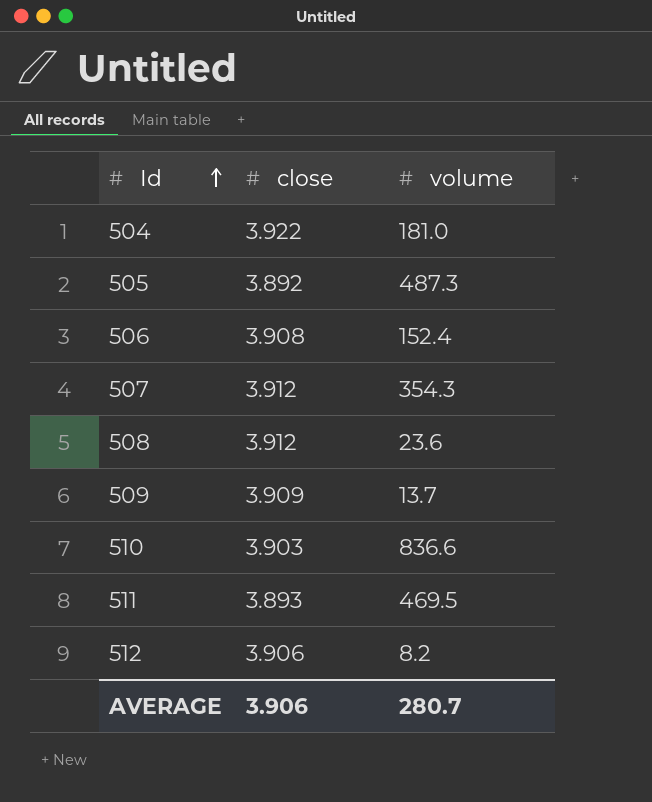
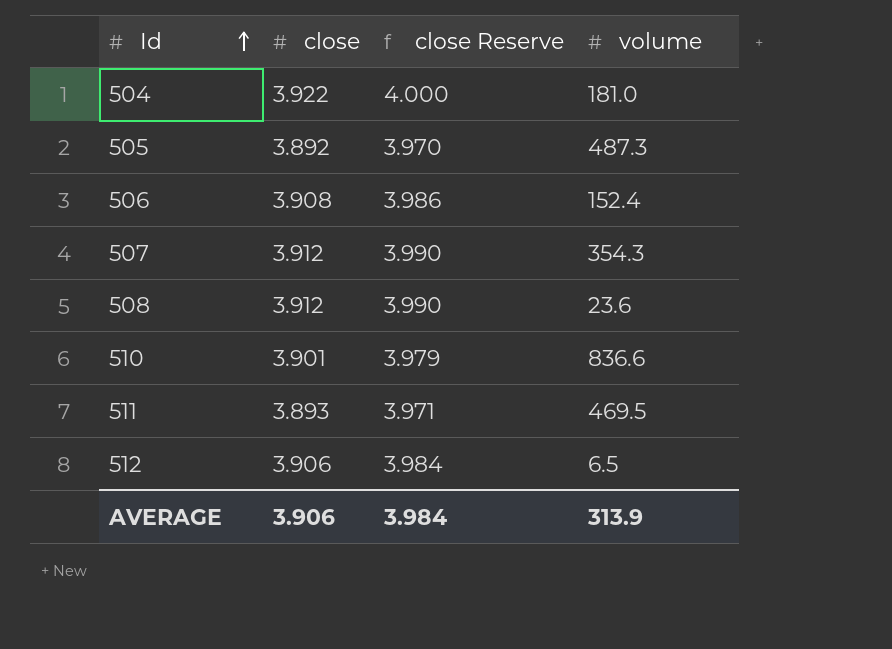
column close Reserve | formula: none -> [close] * 1.02
row 509: 3.909 | 13.7 -> none
510 | close: 3.903 -> 3.901
512 | volume: 8.2 -> 6.5
AVERAGE | volume: 280.7 -> 313.9

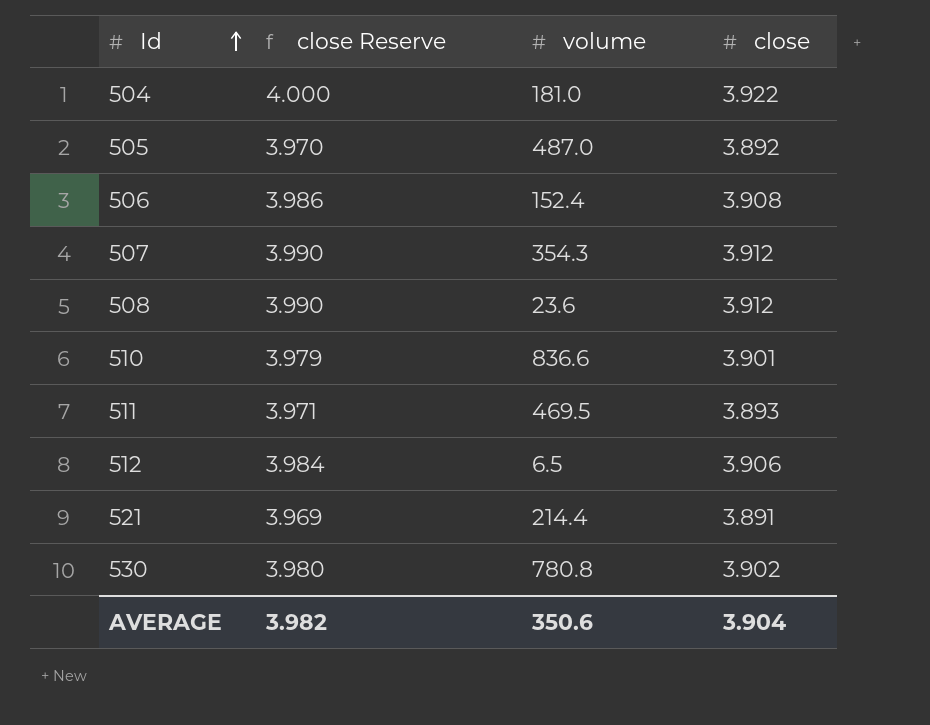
column close | position: 2 -> 4
505 | volume: 487.3 -> 487.0
row 521: none -> 3.969 | 214.4 | 3.891
row 530: none -> 3.980 | 780.8 | 3.902
AVERAGE | close Reserve: 3.984 -> 3.982
AVERAGE | volume: 313.9 -> 350.6
AVERAGE | close: 3.906 -> 3.904

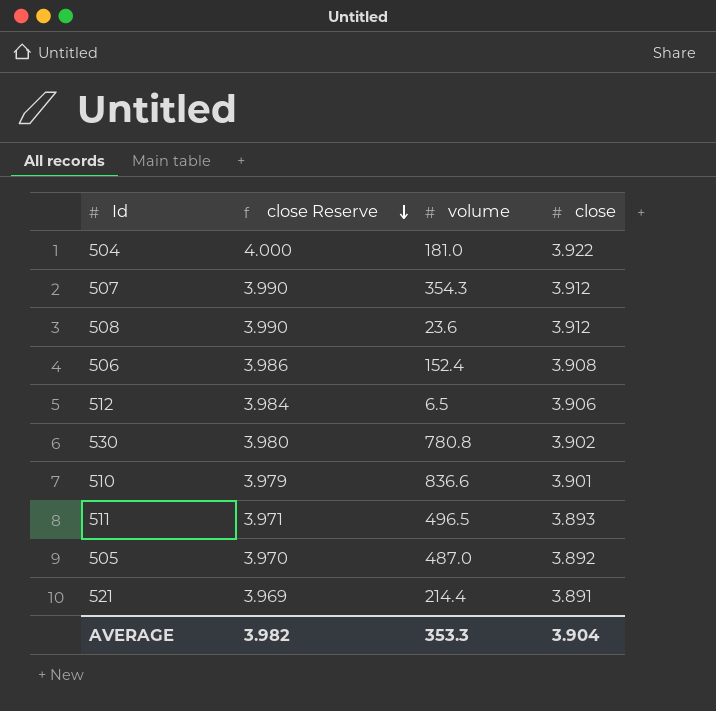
row order: Id ascending -> close Reserve descending
511 | volume: 469.5 -> 496.5
AVERAGE | volume: 350.6 -> 353.3

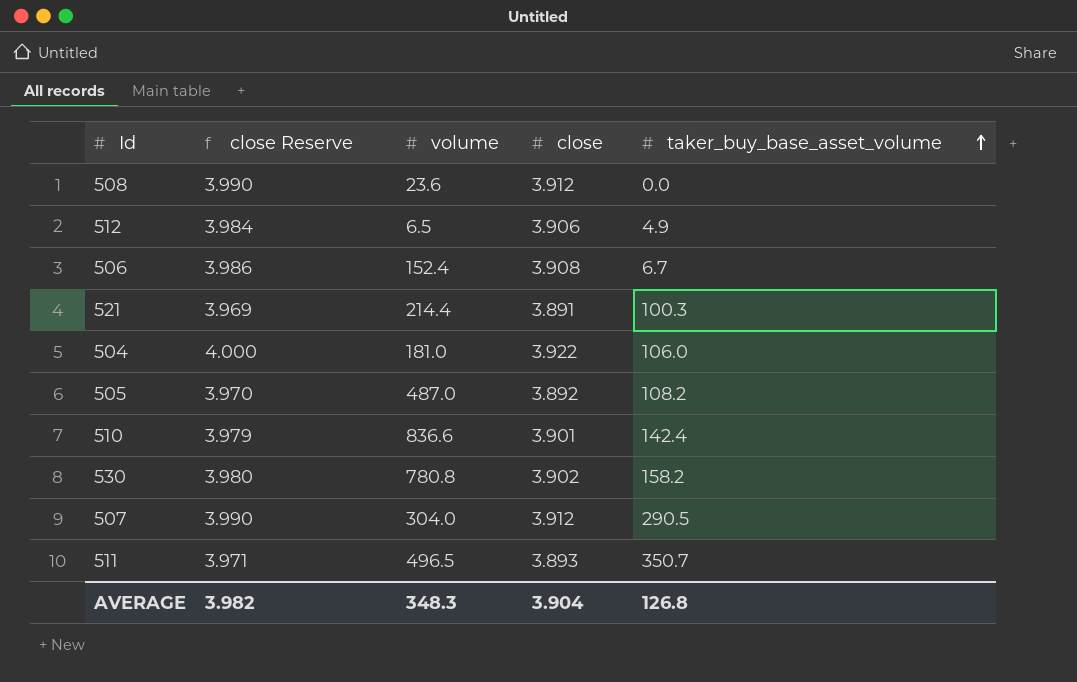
row order: close Reserve descending -> taker_buy_base_asset_volume ascending
column taker_buy_base_asset_volume | position: none -> 5
507 | volume: 354.3 -> 304.0
AVERAGE | volume: 353.3 -> 348.3

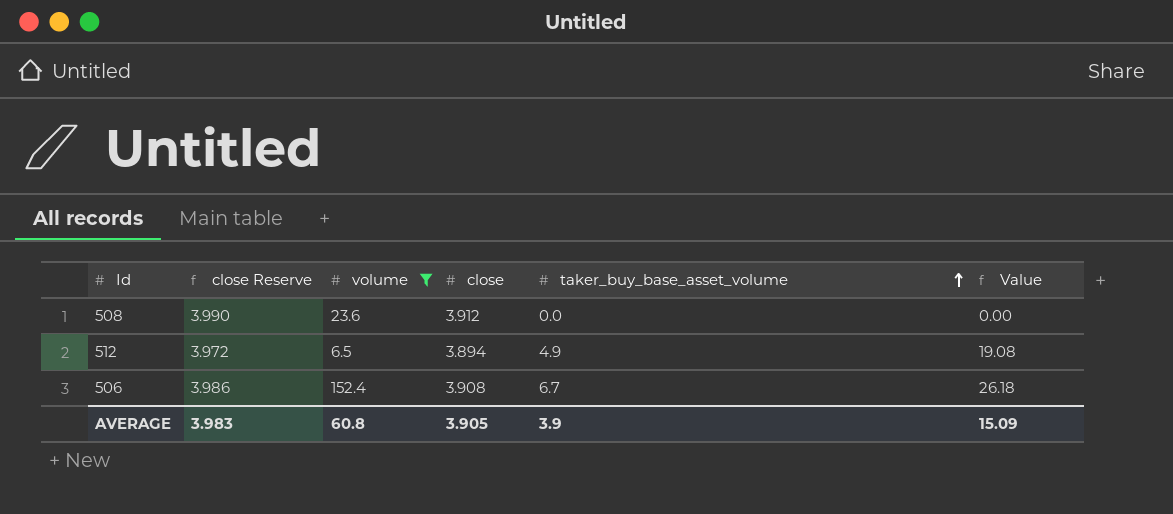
filter: none -> volume <= 152.4
column Value | formula: none -> [close] * [taker_buy_base_asset_volume]
512 | close Reserve: 3.984 -> 3.972
512 | close: 3.906 -> 3.894
AVERAGE | close Reserve: 3.982 -> 3.983
AVERAGE | volume: 348.3 -> 60.8
AVERAGE | close: 3.904 -> 3.905
AVERAGE | taker_buy_base_asset_volume: 126.8 -> 3.9

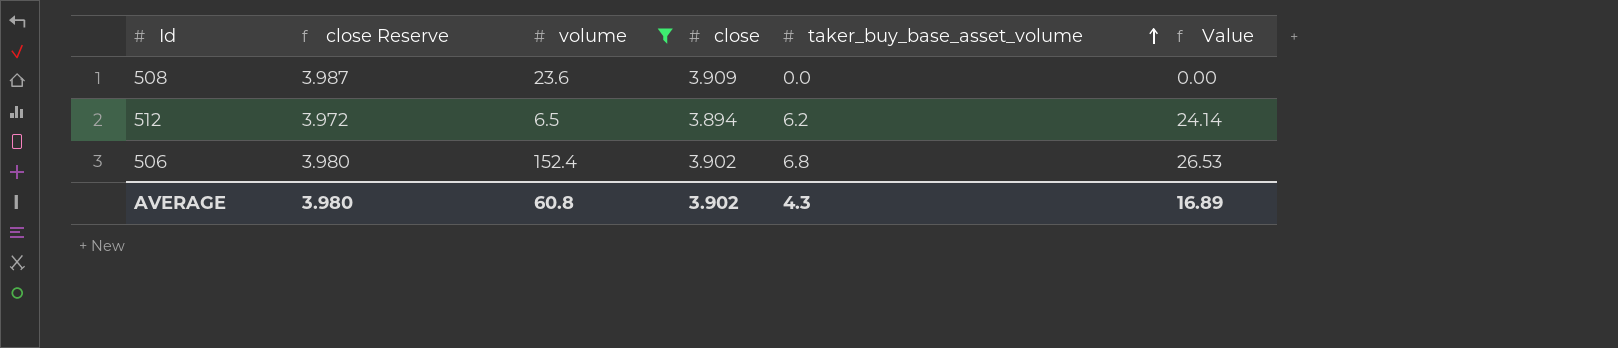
508 | close Reserve: 3.990 -> 3.987
508 | close: 3.912 -> 3.909
512 | taker_buy_base_asset_volume: 4.9 -> 6.2
512 | Value: 19.08 -> 24.14
506 | close Reserve: 3.986 -> 3.980
506 | close: 3.908 -> 3.902
506 | taker_buy_base_asset_volume: 6.7 -> 6.8
506 | Value: 26.18 -> 26.53
AVERAGE | close Reserve: 3.983 -> 3.980
AVERAGE | close: 3.905 -> 3.902
AVERAGE | taker_buy_base_asset_volume: 3.9 -> 4.3
AVERAGE | Value: 15.09 -> 16.89

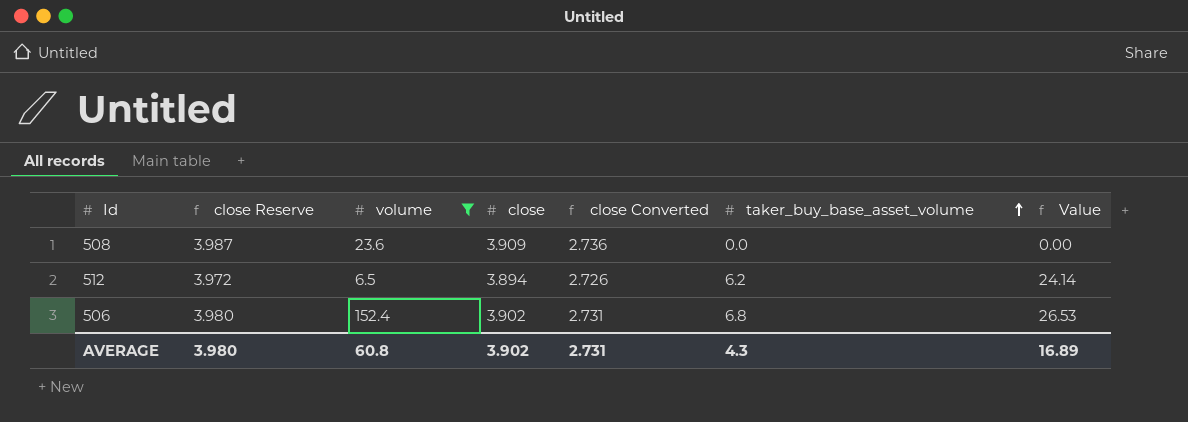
column close Converted | formula: none -> [close] * 0.7

